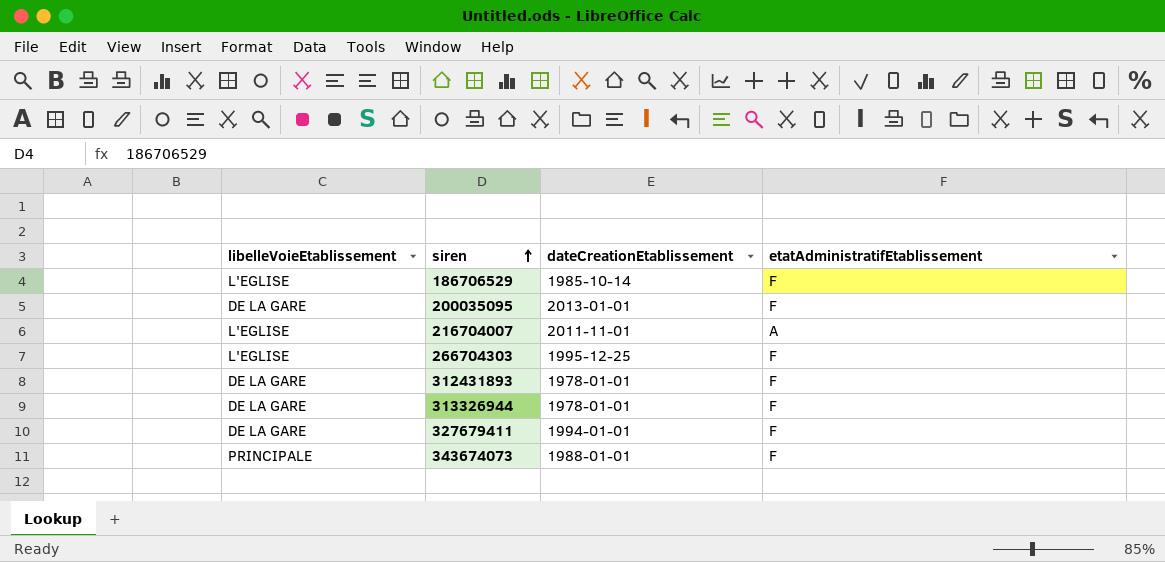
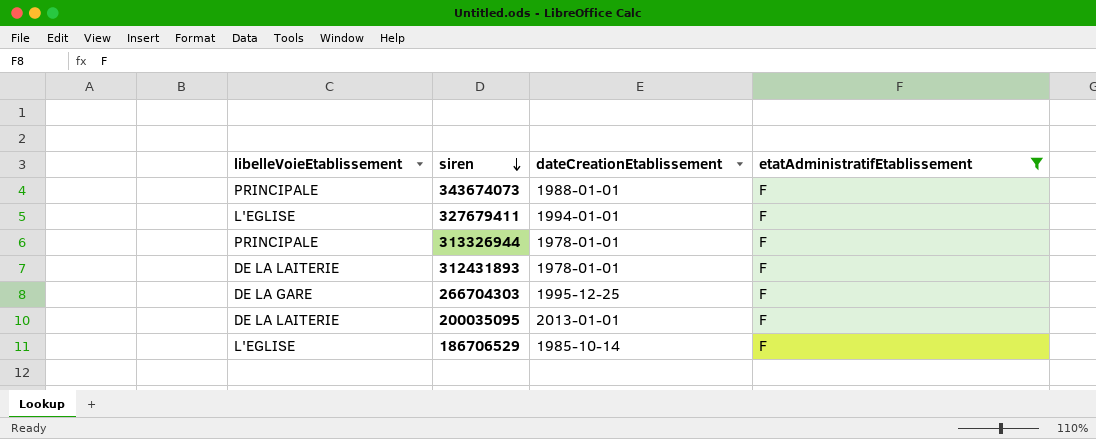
filter: none -> etatAdministratifEtablissement = F
row order: siren ascending -> siren descending
327679411 | libelleVoieEtablissement: DE LA GARE -> L'EGLISE
313326944 | libelleVoieEtablissement: DE LA GARE -> PRINCIPALE
312431893 | libelleVoieEtablissement: DE LA GARE -> DE LA LAITERIE
266704303 | libelleVoieEtablissement: L'EGLISE -> DE LA GARE
200035095 | libelleVoieEtablissement: DE LA GARE -> DE LA LAITERIE

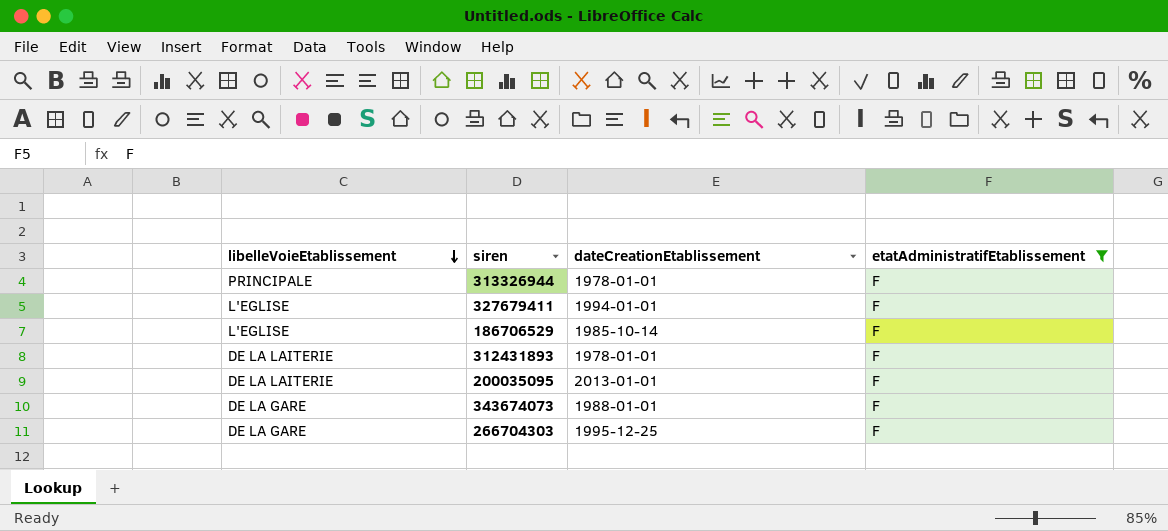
row order: siren descending -> libelleVoieEtablissement descending
343674073 | libelleVoieEtablissement: PRINCIPALE -> DE LA GARE

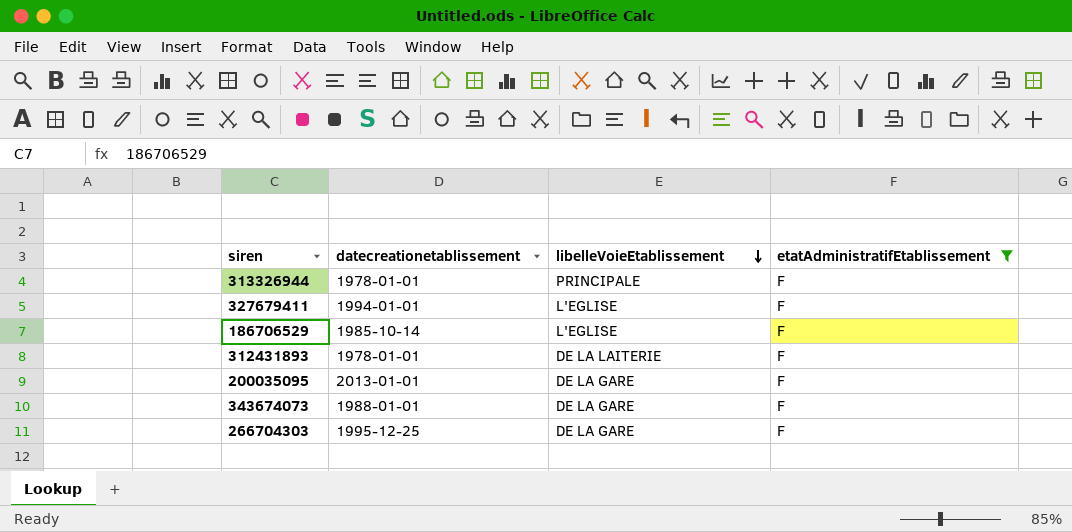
column name: dateCreationEtablissement -> datecreationetablissement
column libelleVoieEtablissement | position: 1 -> 3
200035095 | libelleVoieEtablissement: DE LA LAITERIE -> DE LA GARE

